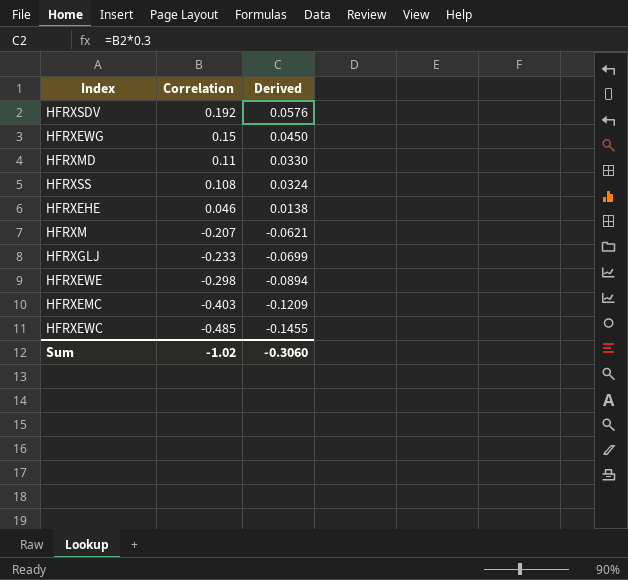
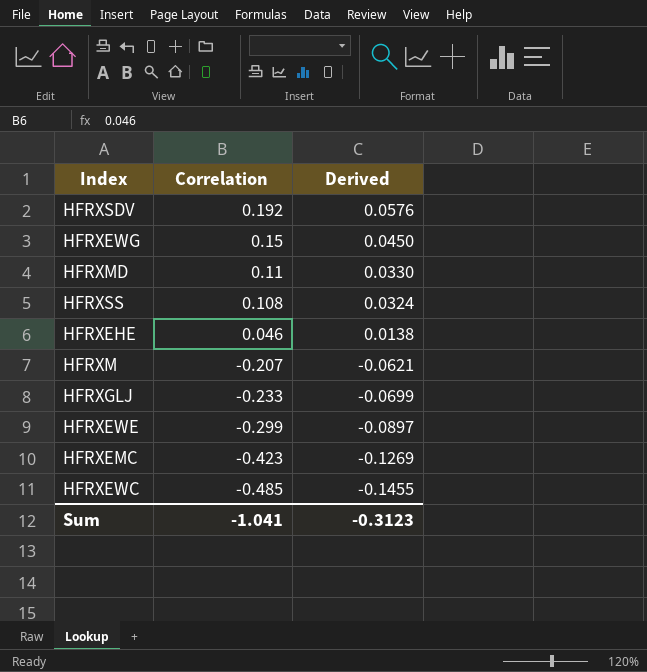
HFRXEWE | Correlation: -0.298 -> -0.299
HFRXEWE | Derived: -0.0894 -> -0.0897
HFRXEMC | Correlation: -0.403 -> -0.423
HFRXEMC | Derived: -0.1209 -> -0.1269
Sum | Correlation: -1.02 -> -1.041
Sum | Derived: -0.3060 -> -0.3123

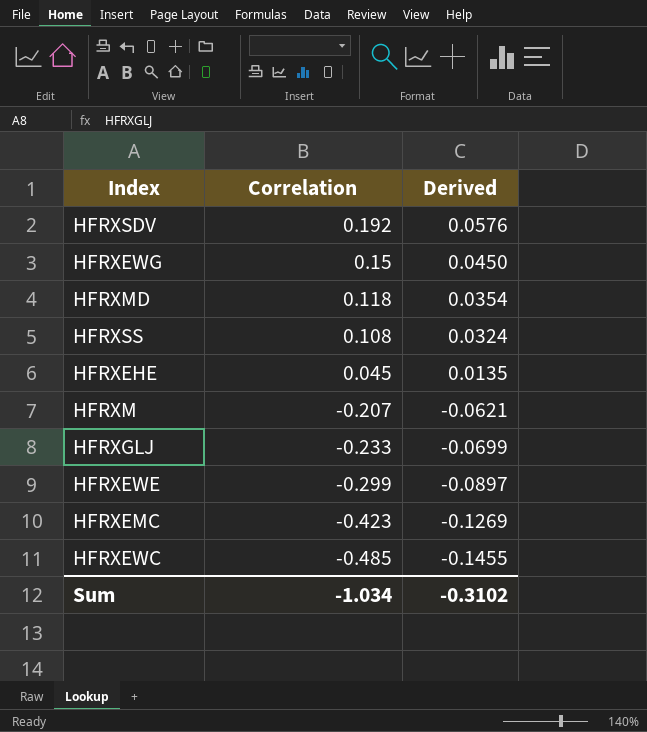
HFRXMD | Correlation: 0.11 -> 0.118
HFRXMD | Derived: 0.0330 -> 0.0354
HFRXEHE | Correlation: 0.046 -> 0.045
HFRXEHE | Derived: 0.0138 -> 0.0135
Sum | Correlation: -1.041 -> -1.034
Sum | Derived: -0.3123 -> -0.3102

